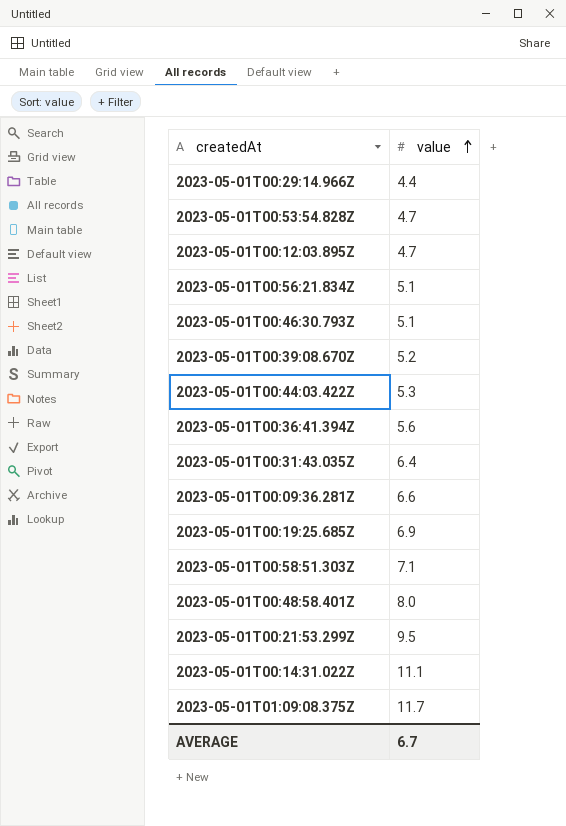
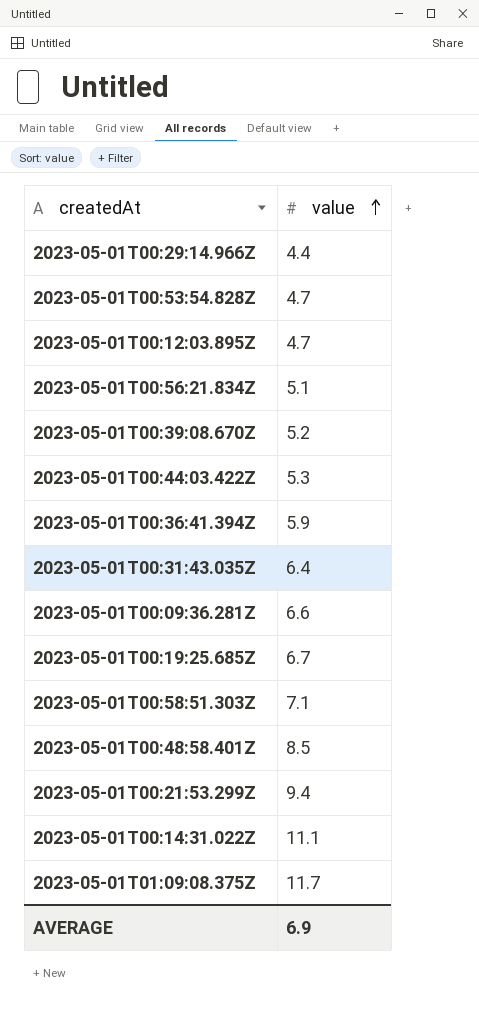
row 2023-05-01T00:46:30.793Z: 5.1 -> none
2023-05-01T00:36:41.394Z | value: 5.6 -> 5.9
2023-05-01T00:19:25.685Z | value: 6.9 -> 6.7
2023-05-01T00:48:58.401Z | value: 8.0 -> 8.5
2023-05-01T00:21:53.299Z | value: 9.5 -> 9.4
AVERAGE | value: 6.7 -> 6.9

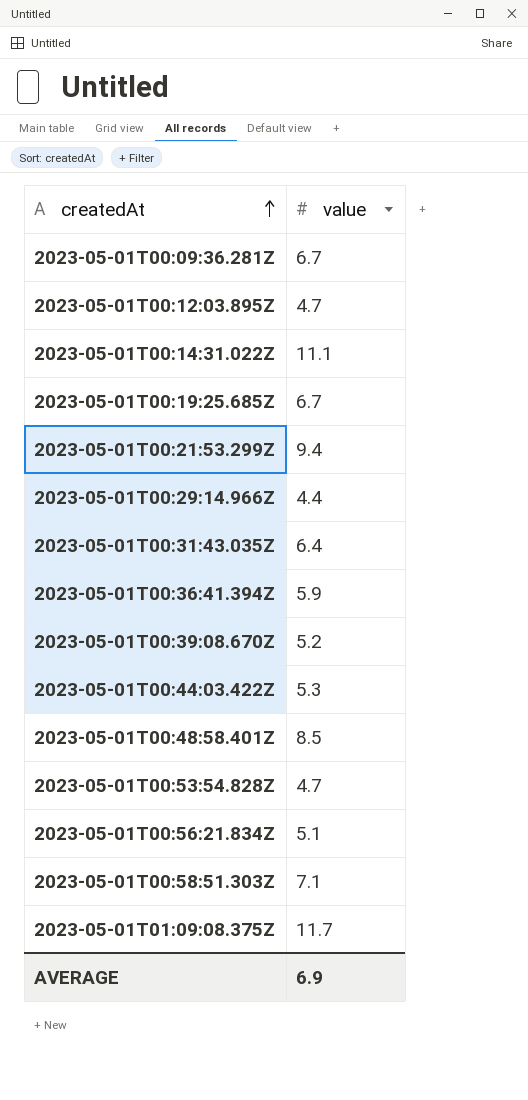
row order: value ascending -> createdAt ascending
2023-05-01T00:09:36.281Z | value: 6.6 -> 6.7

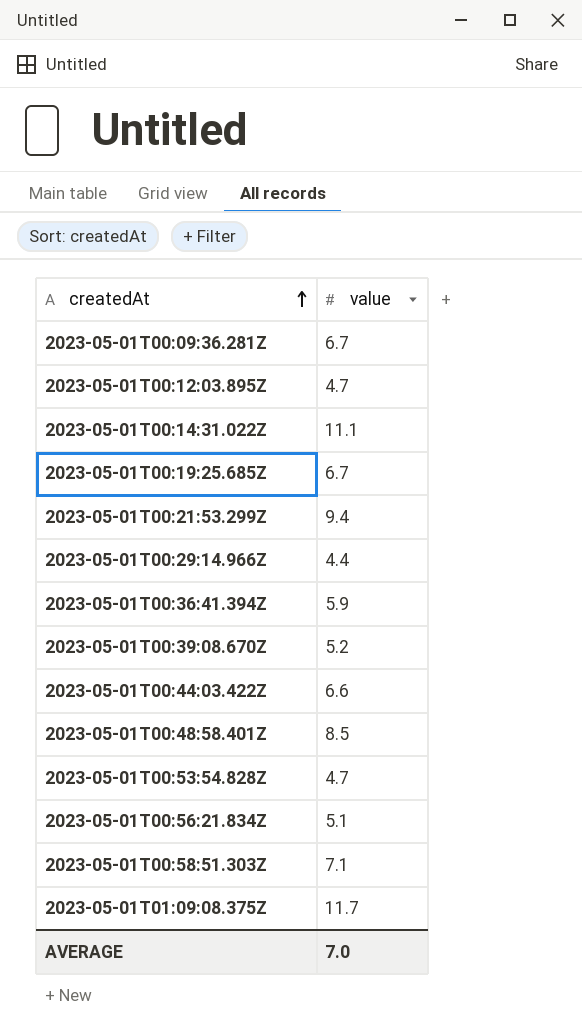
row 2023-05-01T00:31:43.035Z: 6.4 -> none
2023-05-01T00:44:03.422Z | value: 5.3 -> 6.6
AVERAGE | value: 6.9 -> 7.0

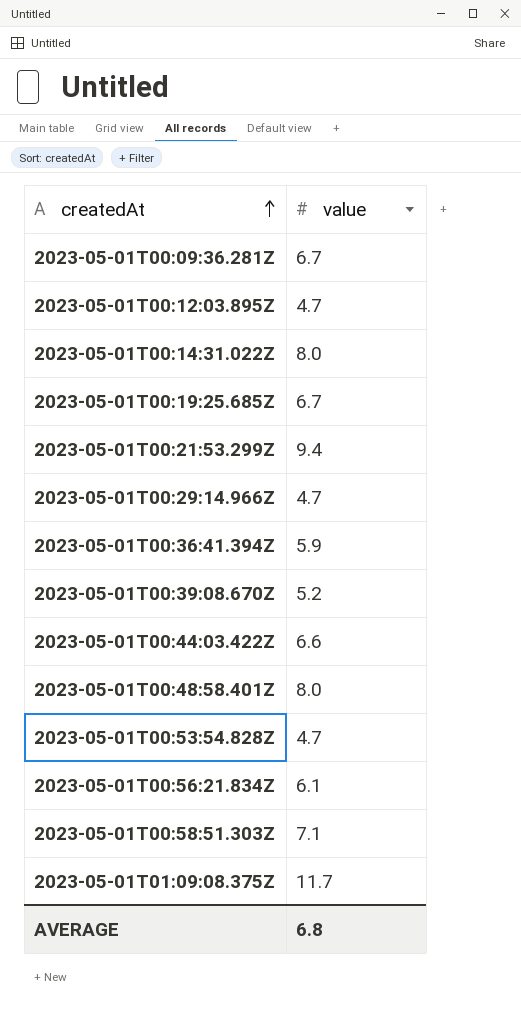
2023-05-01T00:14:31.022Z | value: 11.1 -> 8.0
2023-05-01T00:29:14.966Z | value: 4.4 -> 4.7
2023-05-01T00:48:58.401Z | value: 8.5 -> 8.0
2023-05-01T00:56:21.834Z | value: 5.1 -> 6.1
AVERAGE | value: 7.0 -> 6.8

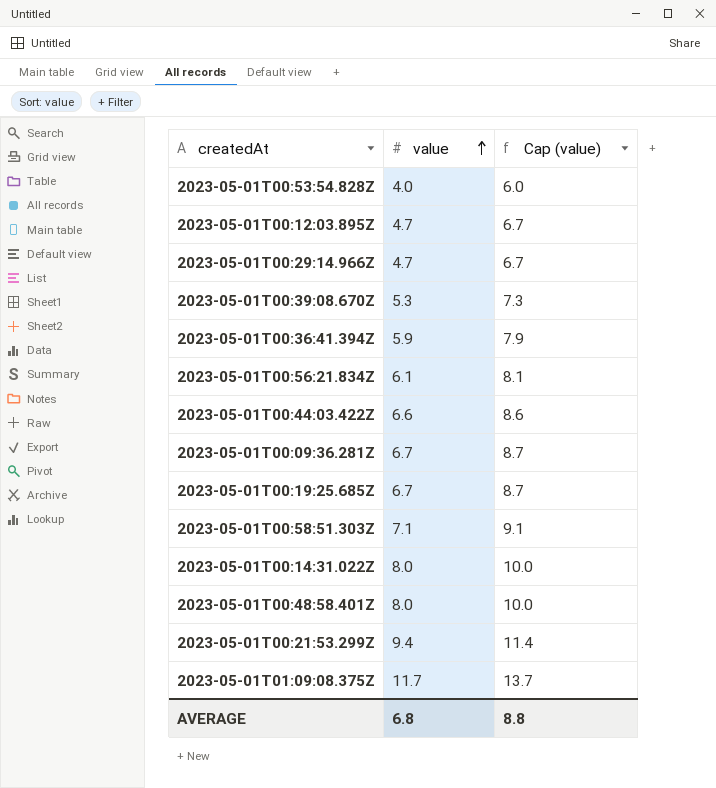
row order: createdAt ascending -> value ascending
column Cap (value) | formula: none -> [value] + 2
2023-05-01T00:53:54.828Z | value: 4.7 -> 4.0
2023-05-01T00:39:08.670Z | value: 5.2 -> 5.3

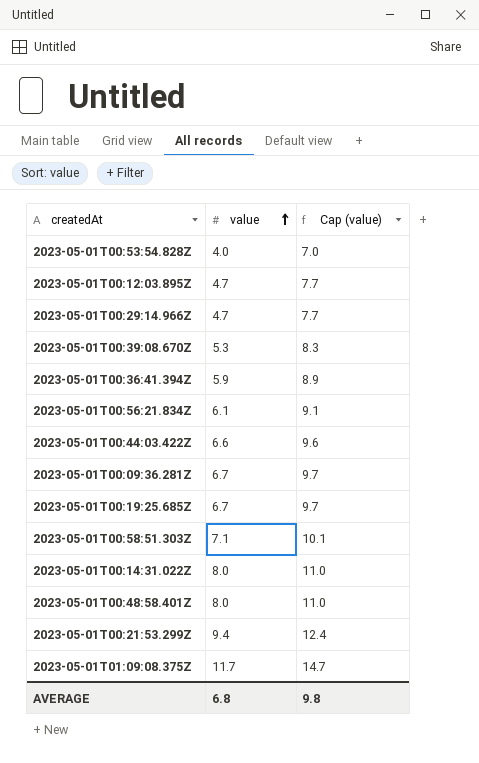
column Cap (value) | formula: [value] + 2 -> [value] + 3
AVERAGE | Cap (value): 8.8 -> 9.8

